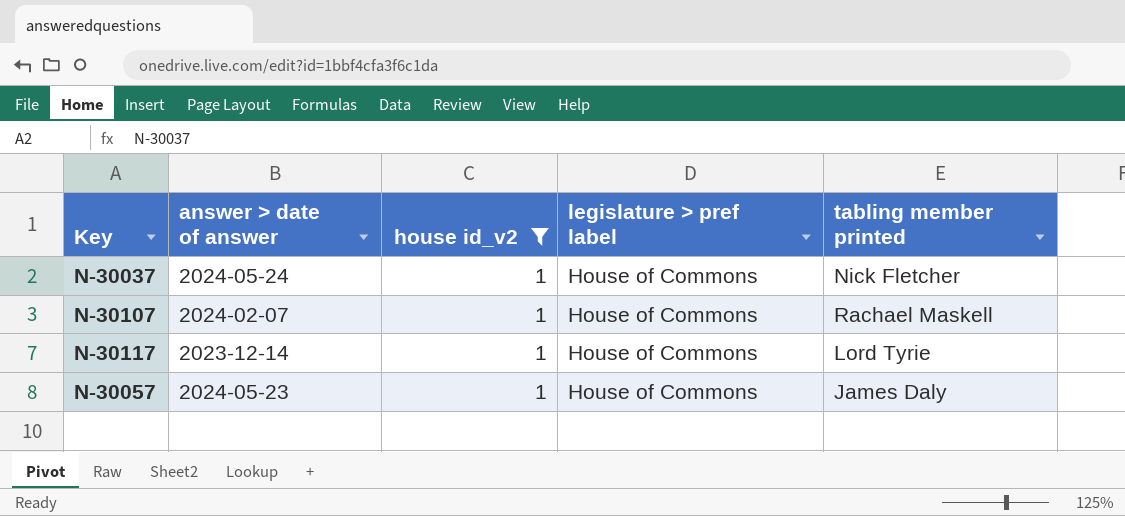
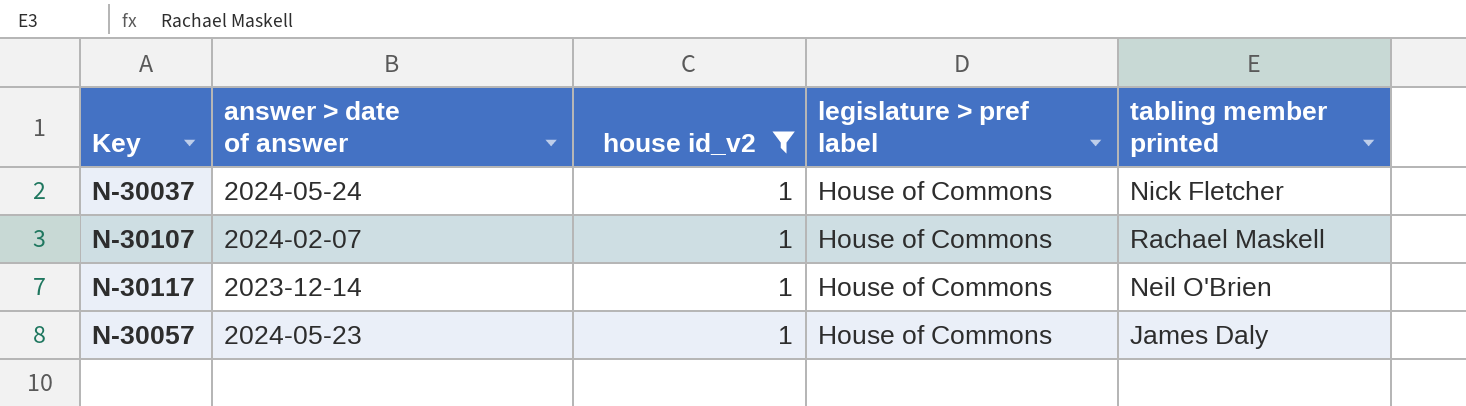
N-30117 | tabling member printed: Lord Tyrie -> Neil O'Brien

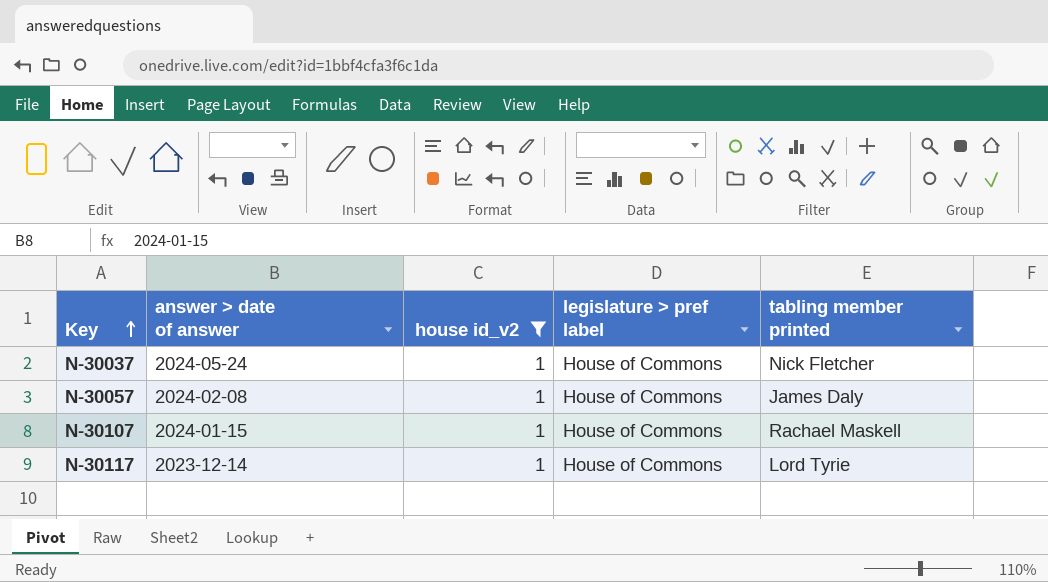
row order: none -> Key ascending
N-30057 | answer > date of answer: 2024-05-23 -> 2024-02-08
N-30107 | answer > date of answer: 2024-02-07 -> 2024-01-15
N-30117 | tabling member printed: Neil O'Brien -> Lord Tyrie

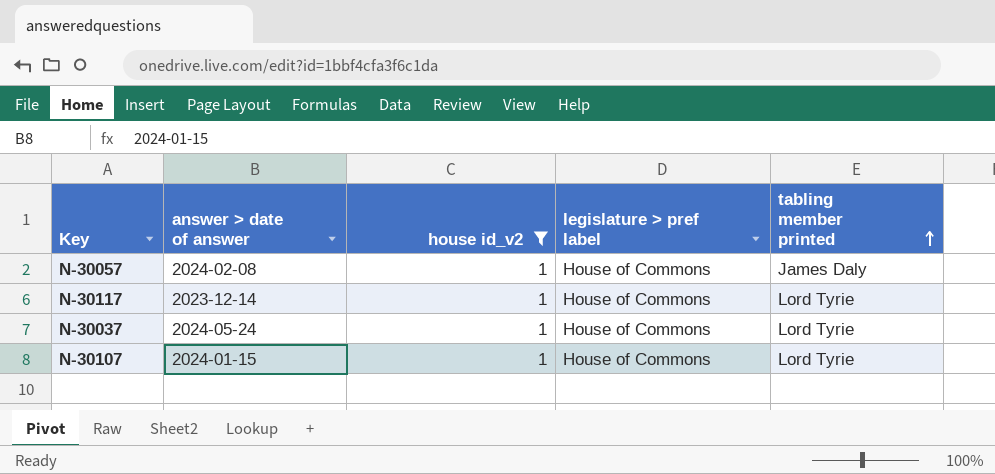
row order: Key ascending -> tabling member printed ascending
N-30037 | tabling member printed: Nick Fletcher -> Lord Tyrie
N-30107 | tabling member printed: Rachael Maskell -> Lord Tyrie

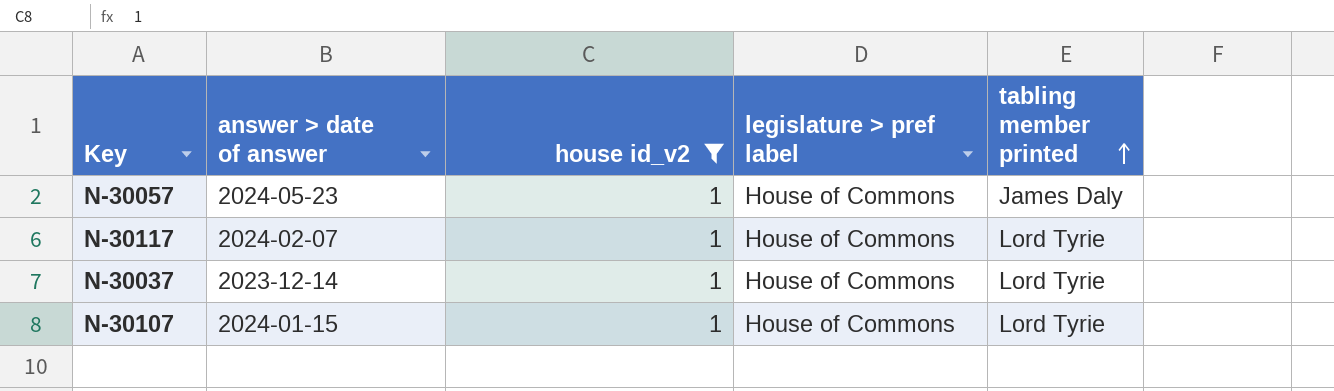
N-30057 | answer > date of answer: 2024-02-08 -> 2024-05-23
N-30117 | answer > date of answer: 2023-12-14 -> 2024-02-07
N-30037 | answer > date of answer: 2024-05-24 -> 2023-12-14

